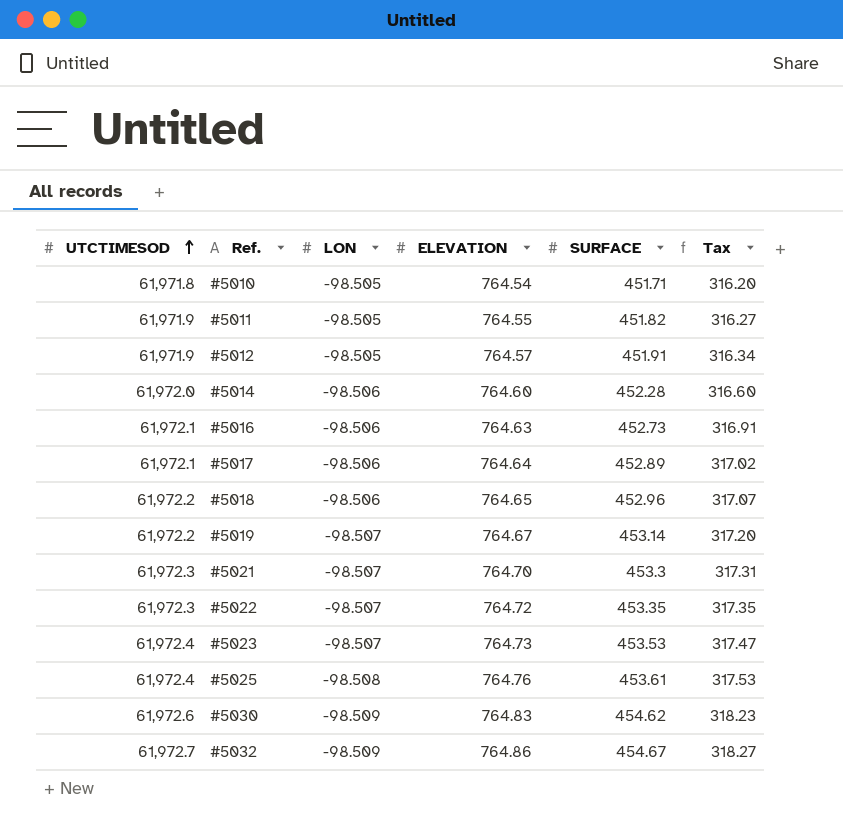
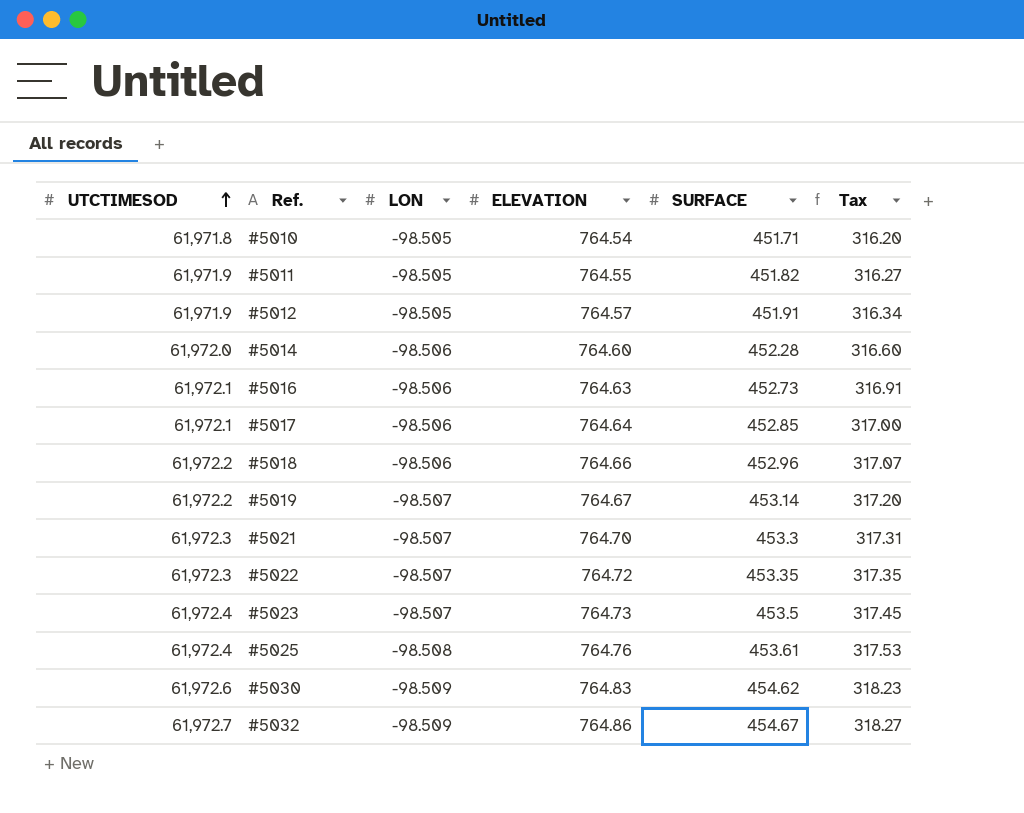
#5017 | SURFACE: 452.89 -> 452.85
#5017 | Tax: 317.02 -> 317.00
#5018 | ELEVATION: 764.65 -> 764.66
#5023 | SURFACE: 453.53 -> 453.5
#5023 | Tax: 317.47 -> 317.45

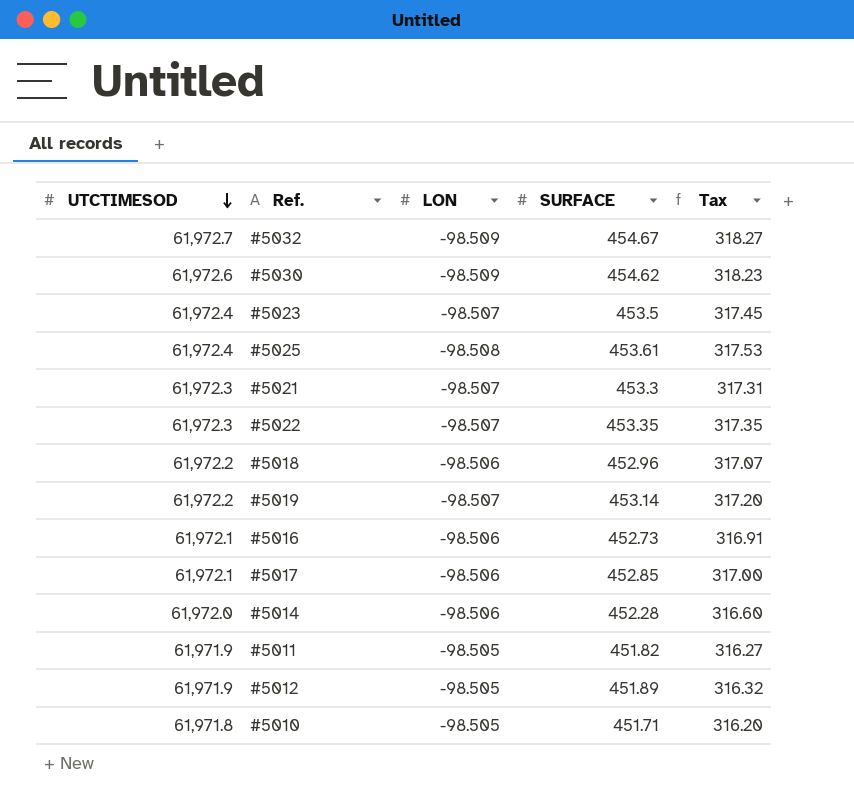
row order: UTCTIMESOD ascending -> UTCTIMESOD descending
column ELEVATION | position: 4 -> none
#5012 | SURFACE: 451.91 -> 451.89
#5012 | Tax: 316.34 -> 316.32

